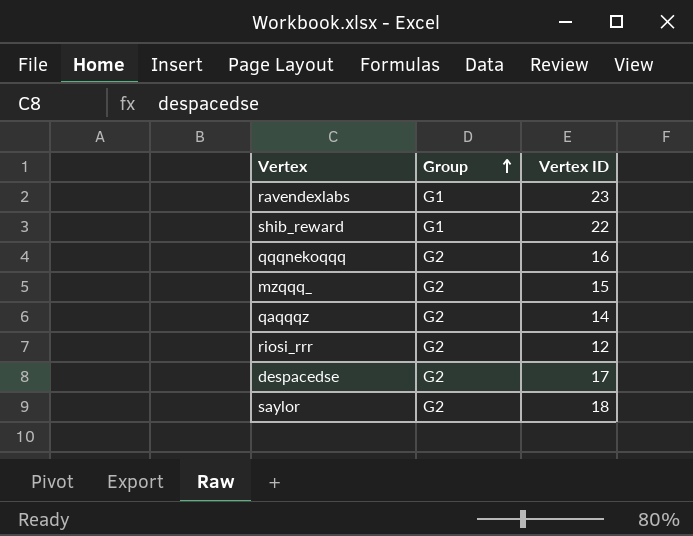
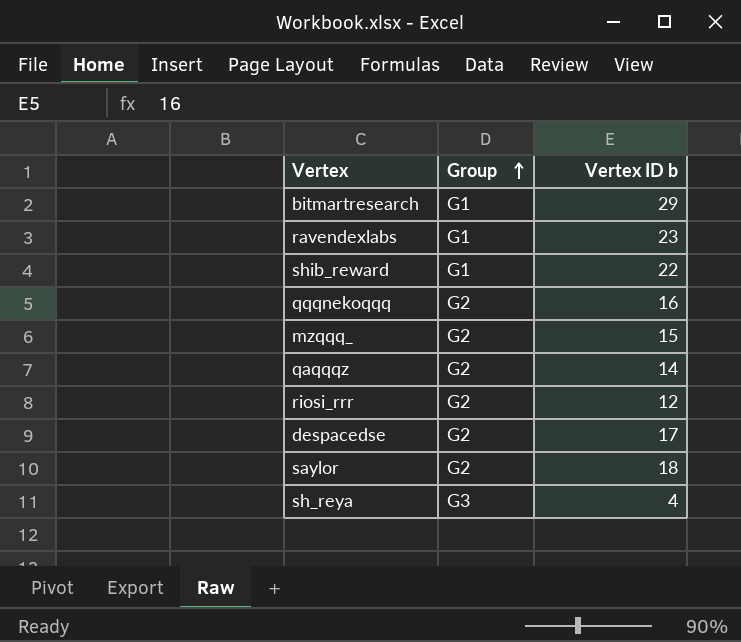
column name: Vertex ID -> Vertex ID b
row bitmartresearch: none -> G1 | 29
row sh_reya: none -> G3 | 4

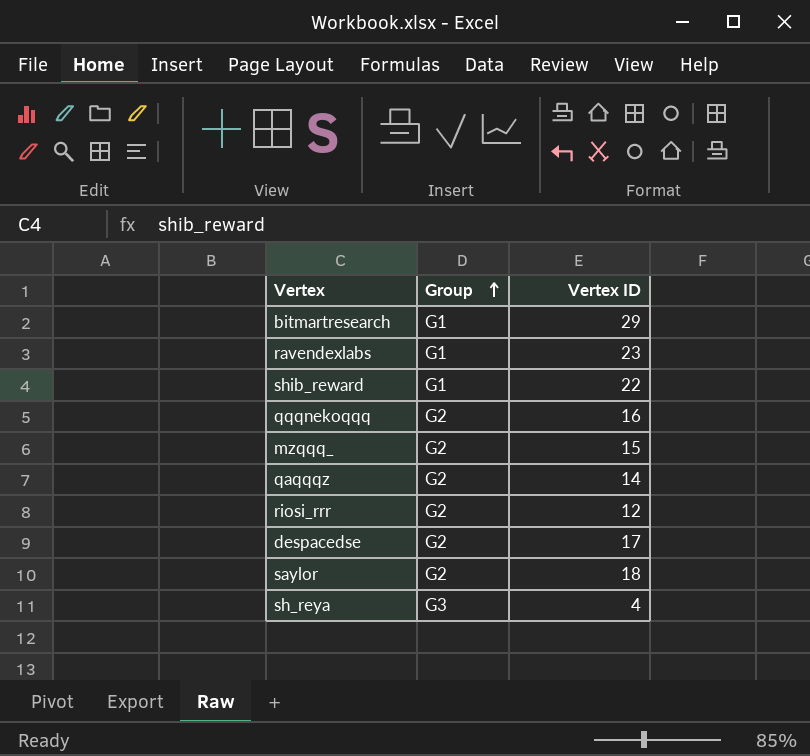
column name: Vertex ID b -> Vertex ID

